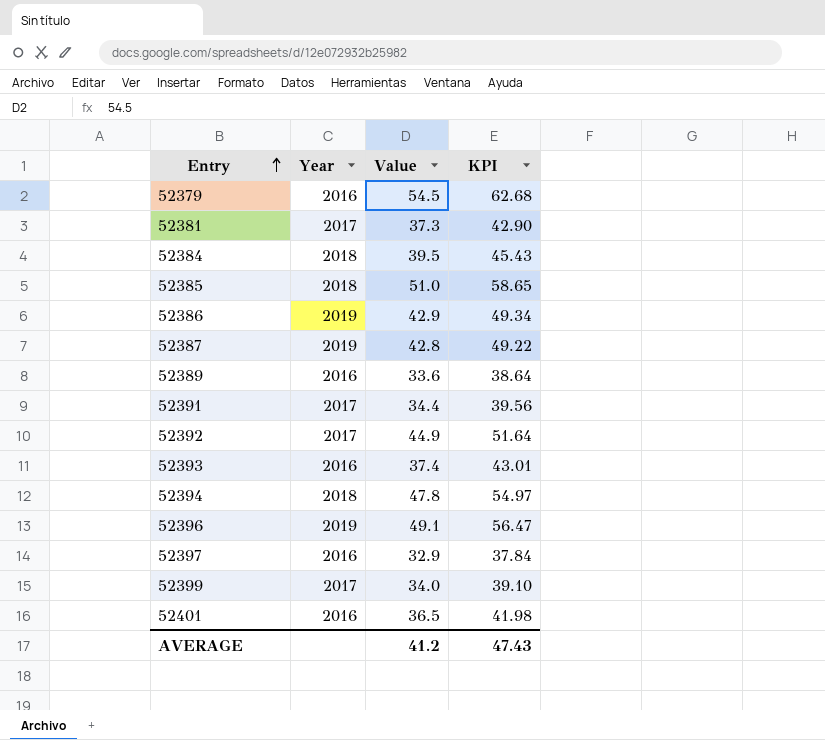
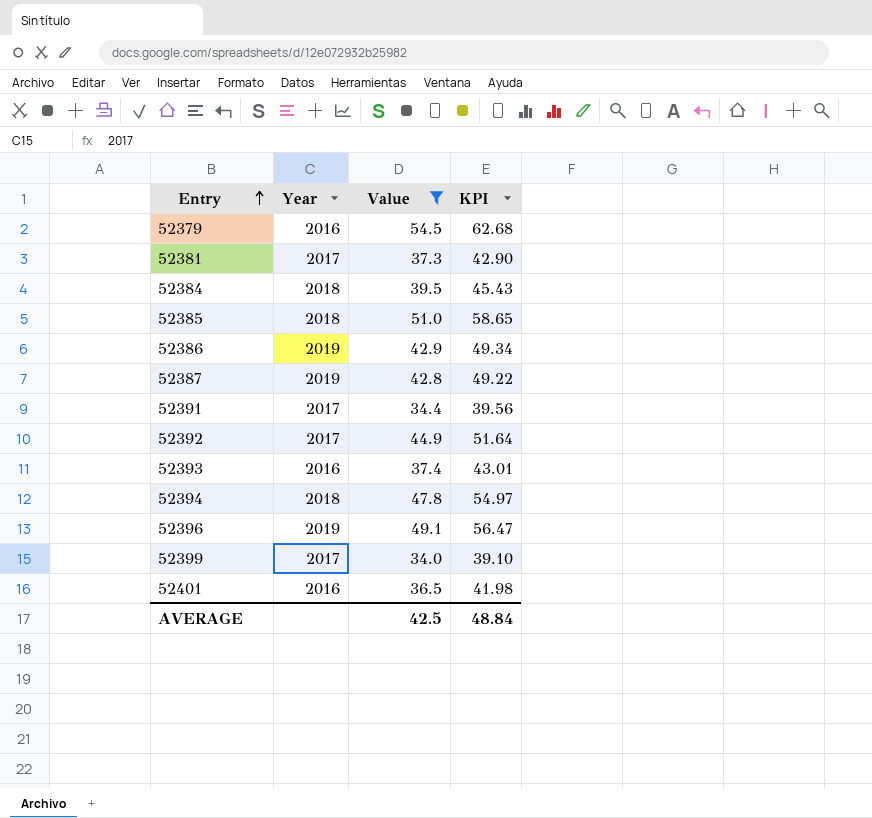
filter: none -> Value >= 34.0
AVERAGE | Value: 41.2 -> 42.5
AVERAGE | KPI: 47.43 -> 48.84

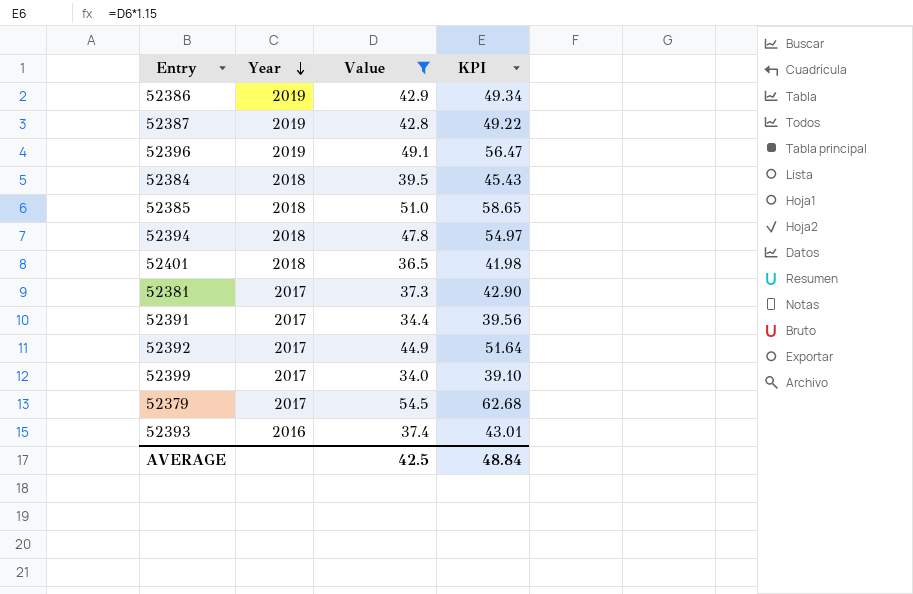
row order: Entry ascending -> Year descending
52401 | Year: 2016 -> 2018
52379 | Year: 2016 -> 2017

